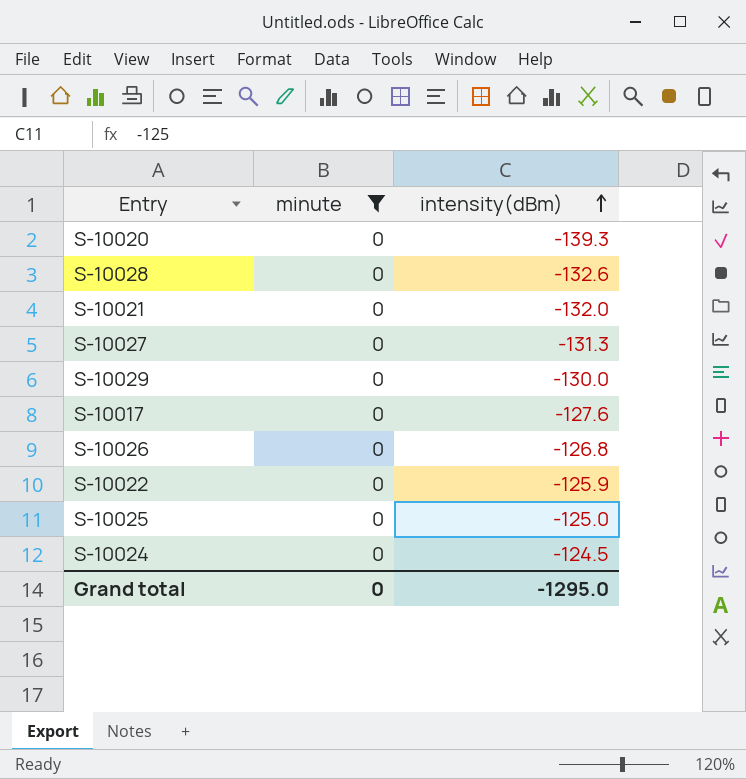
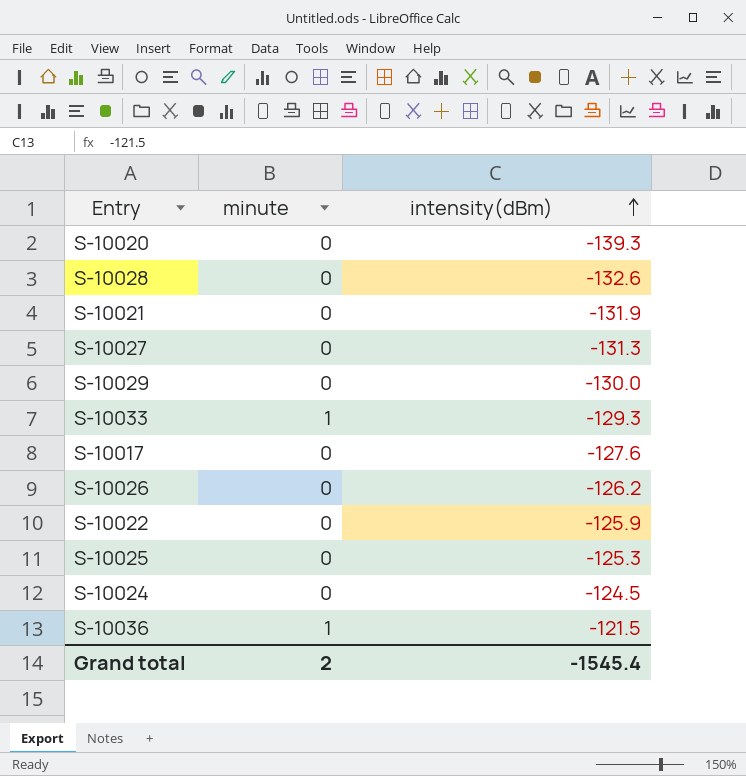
filter: minute = 0 -> none
S-10021 | intensity(dBm): -132.0 -> -131.9
S-10026 | intensity(dBm): -126.8 -> -126.2
S-10025 | intensity(dBm): -125.0 -> -125.3
Grand total | minute: 0 -> 2
Grand total | intensity(dBm): -1295.0 -> -1545.4

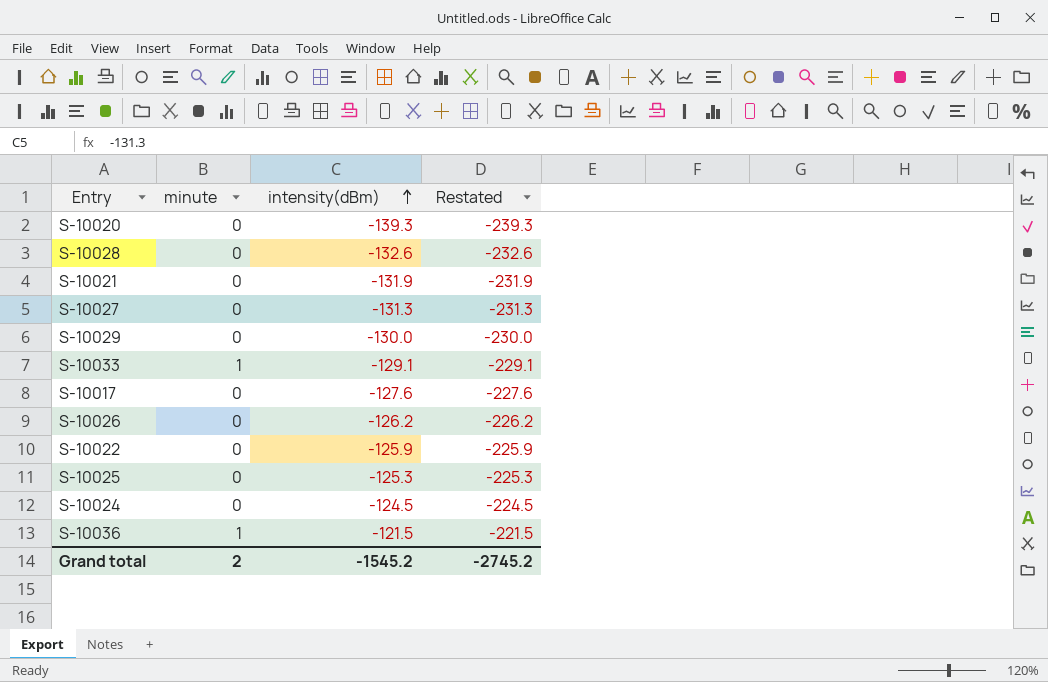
column Restated | formula: none -> [intensity(dBm)] - 100
S-10033 | intensity(dBm): -129.3 -> -129.1
Grand total | intensity(dBm): -1545.4 -> -1545.2

